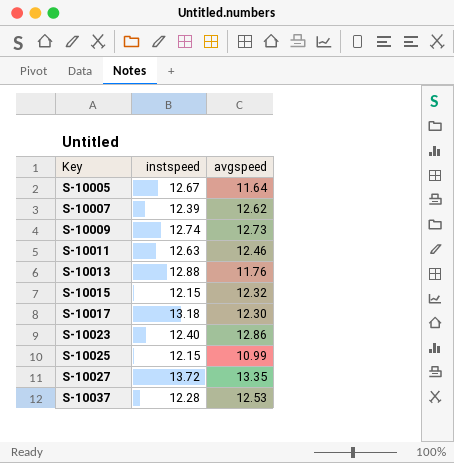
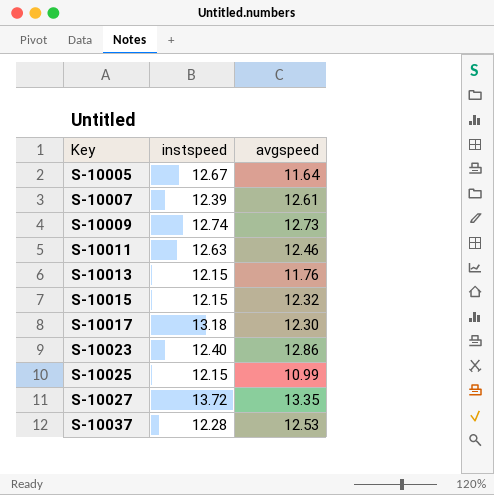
S-10007 | avgspeed: 12.62 -> 12.61
S-10013 | instspeed: 12.88 -> 12.15

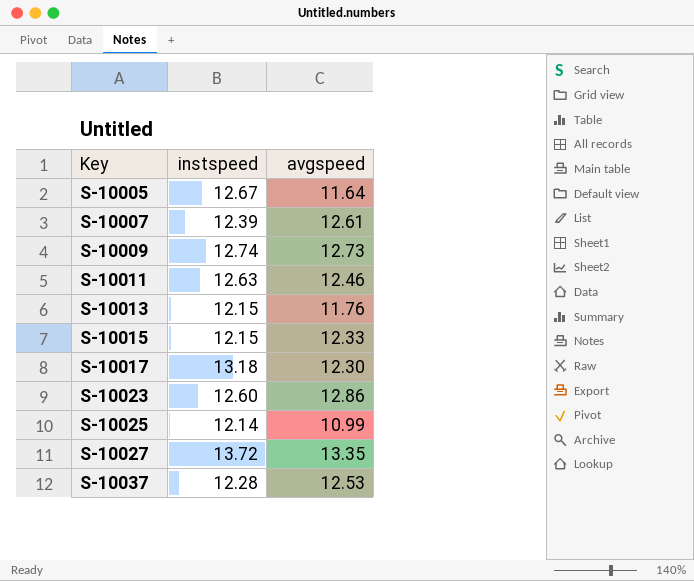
S-10015 | avgspeed: 12.32 -> 12.33
S-10023 | instspeed: 12.40 -> 12.60
S-10025 | instspeed: 12.15 -> 12.14

